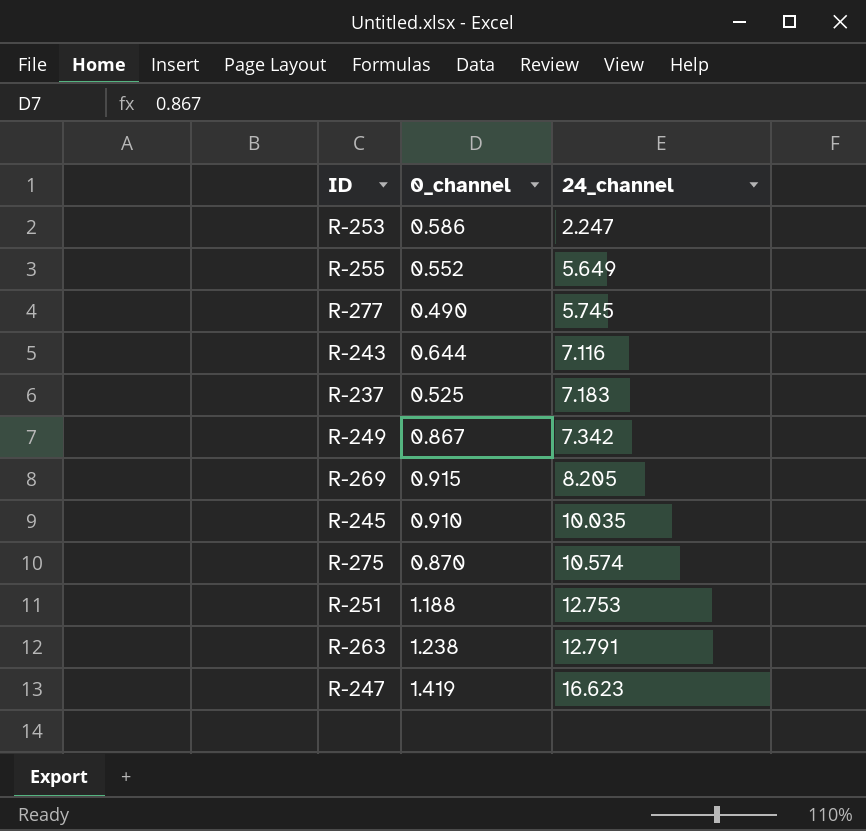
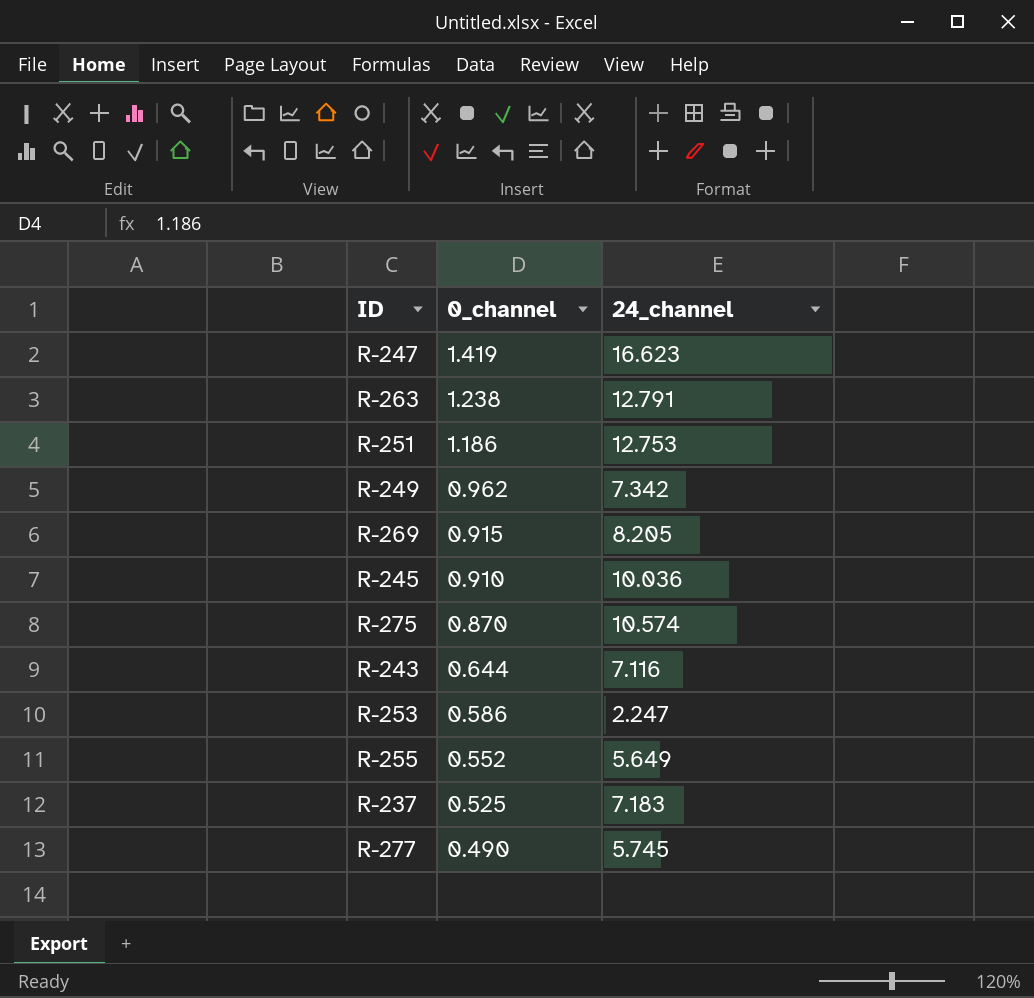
row order: 24_channel ascending -> 0_channel descending
R-251 | 0_channel: 1.188 -> 1.186
R-249 | 0_channel: 0.867 -> 0.962
R-245 | 24_channel: 10.035 -> 10.036

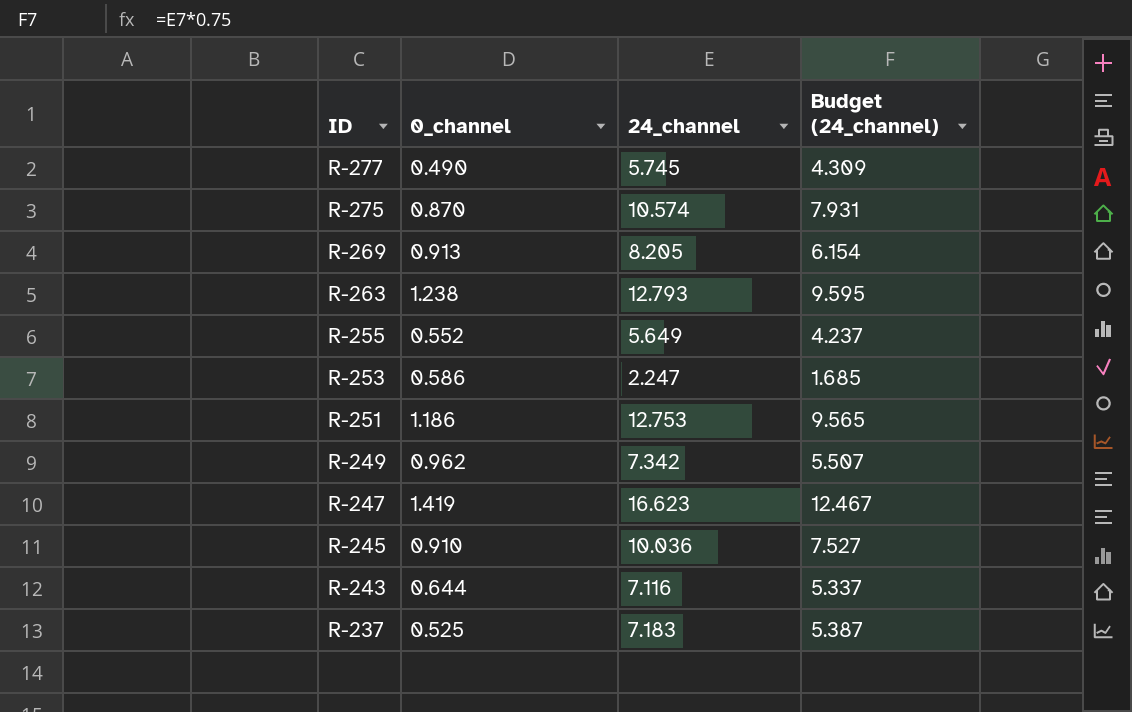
row order: 0_channel descending -> ID descending
column Budget (24_channel) | formula: none -> [24_channel] * 0.75
R-269 | 0_channel: 0.915 -> 0.913
R-263 | 24_channel: 12.791 -> 12.793

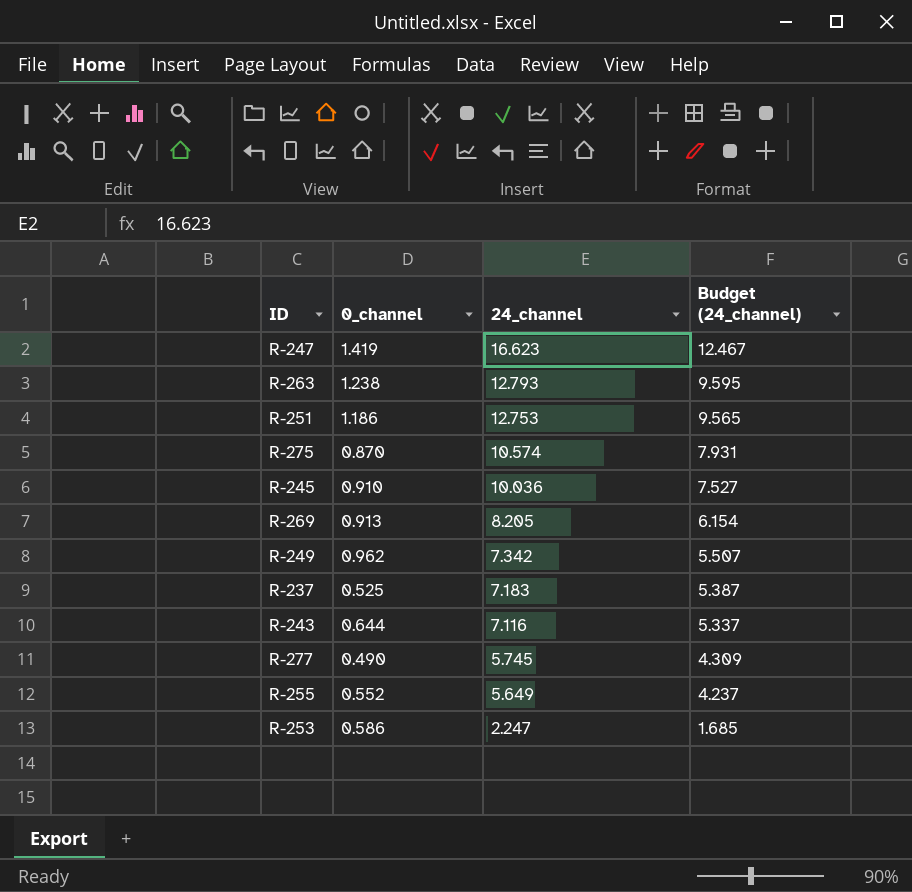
row order: ID descending -> 24_channel descending

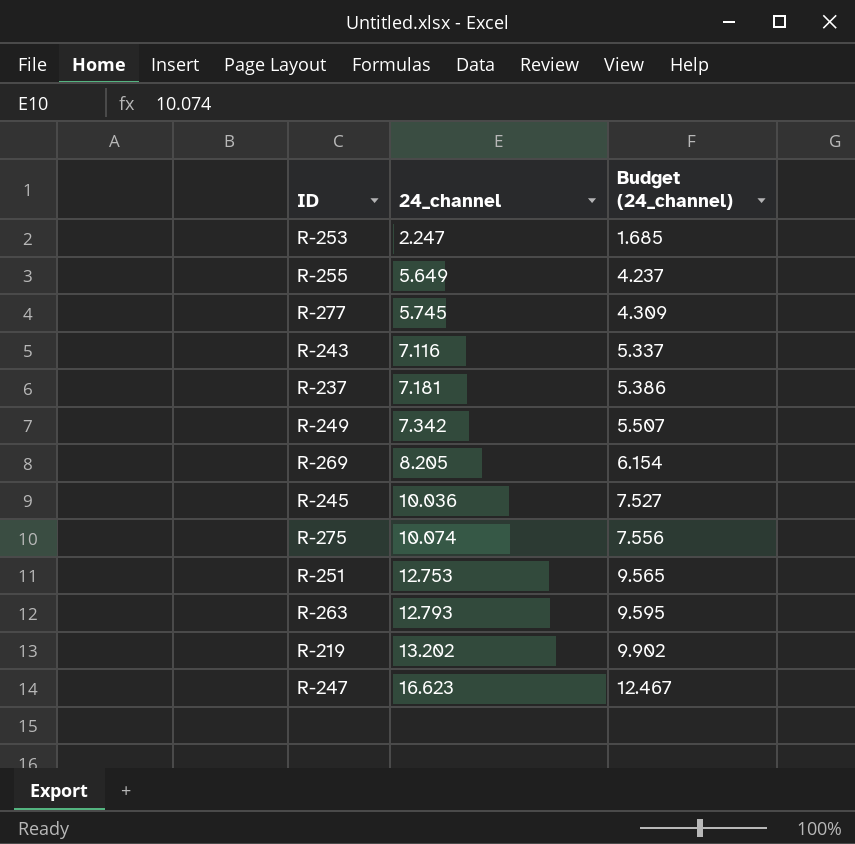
row order: 24_channel descending -> 24_channel ascending
column 0_channel | position: 2 -> none
R-237 | 24_channel: 7.183 -> 7.181
R-237 | Budget (24_channel): 5.387 -> 5.386
R-275 | 24_channel: 10.574 -> 10.074
R-275 | Budget (24_channel): 7.931 -> 7.556
row R-219: none -> 13.202 | 9.902

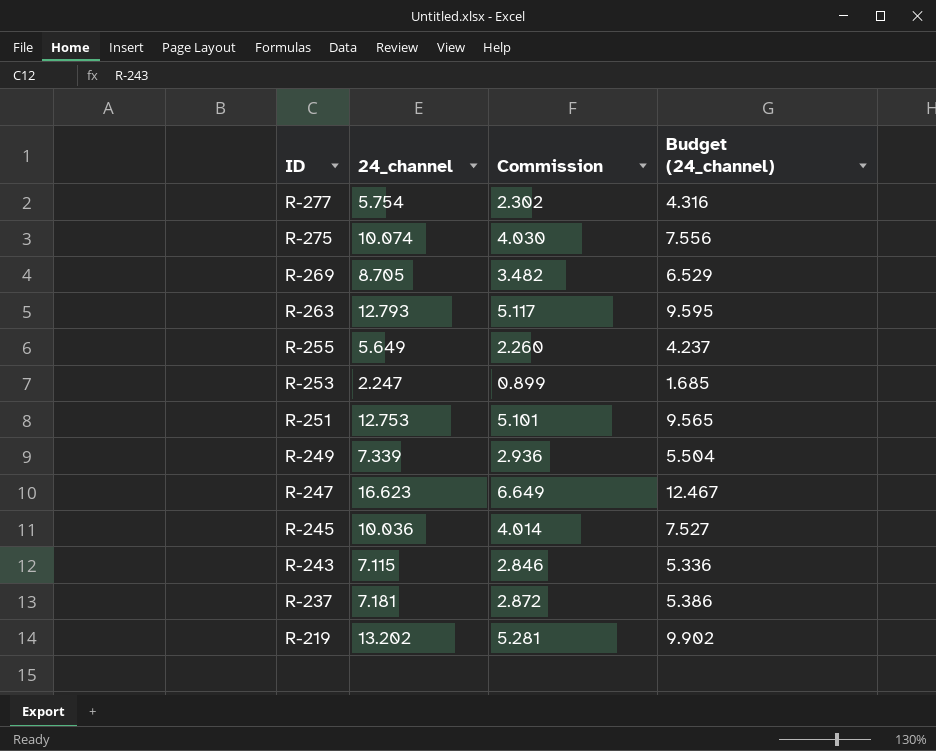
row order: 24_channel ascending -> ID descending
column Commission | formula: none -> [24_channel] * 0.4
R-277 | 24_channel: 5.745 -> 5.754
R-277 | Budget (24_channel): 4.309 -> 4.316
R-269 | 24_channel: 8.205 -> 8.705
R-269 | Budget (24_channel): 6.154 -> 6.529
R-249 | 24_channel: 7.342 -> 7.339
R-249 | Budget (24_channel): 5.507 -> 5.504
R-243 | 24_channel: 7.116 -> 7.115
R-243 | Budget (24_channel): 5.337 -> 5.336

